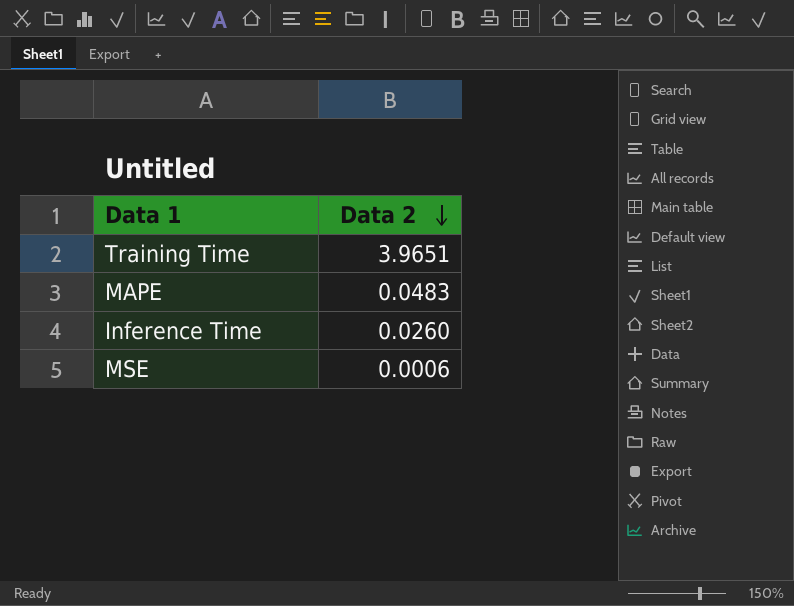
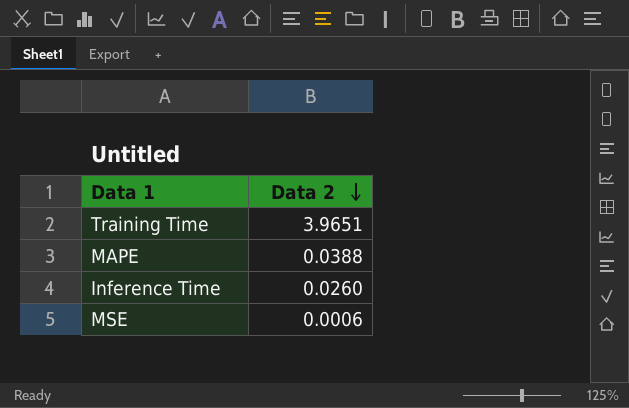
MAPE | Data 2: 0.0483 -> 0.0388

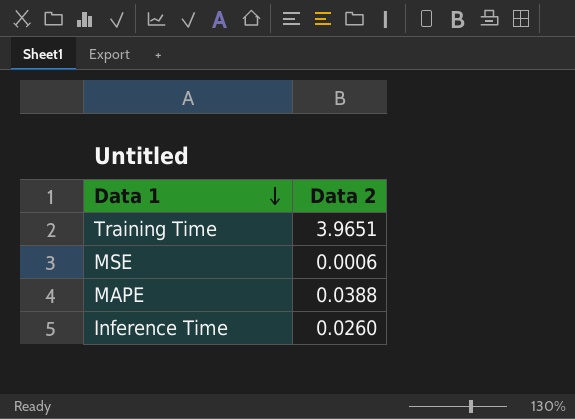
row order: Data 2 descending -> Data 1 descending

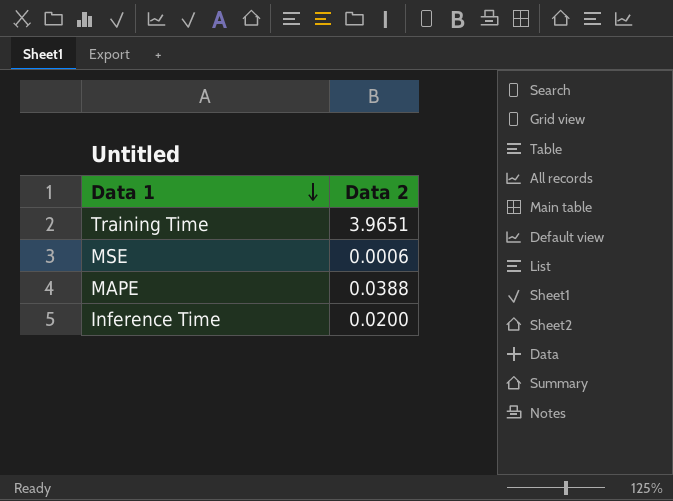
Inference Time | Data 2: 0.0260 -> 0.0200

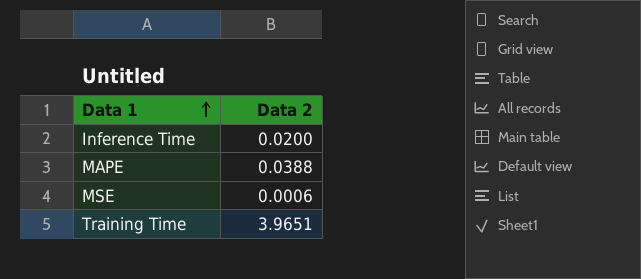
row order: Data 1 descending -> Data 1 ascending

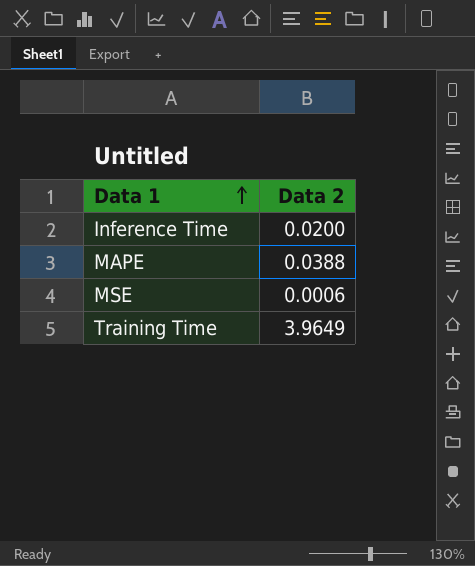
Training Time | Data 2: 3.9651 -> 3.9649

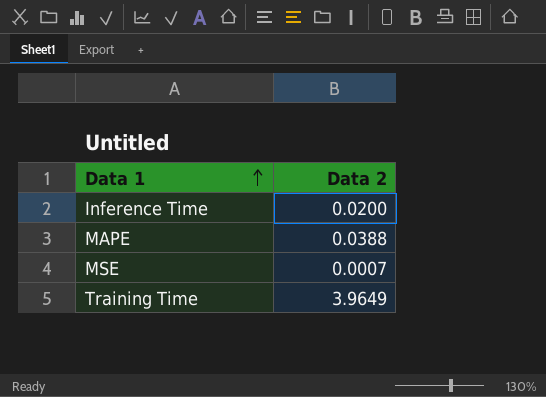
MSE | Data 2: 0.0006 -> 0.0007

